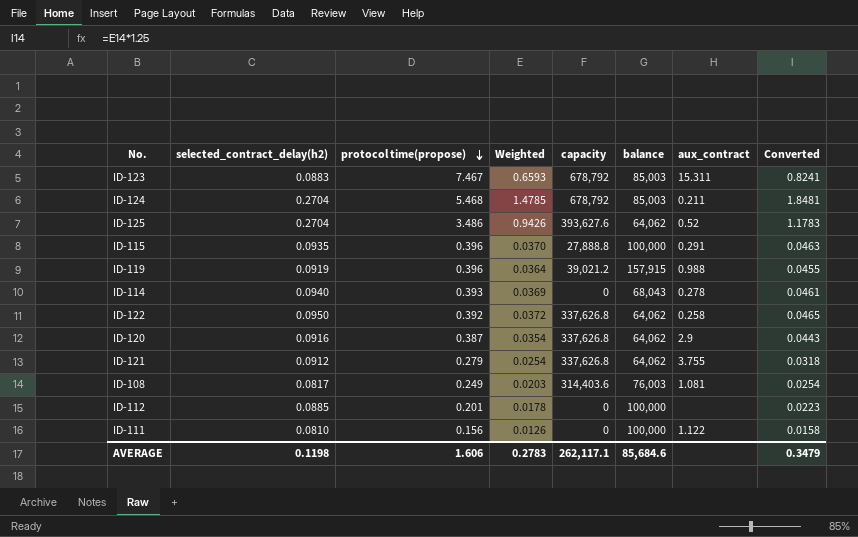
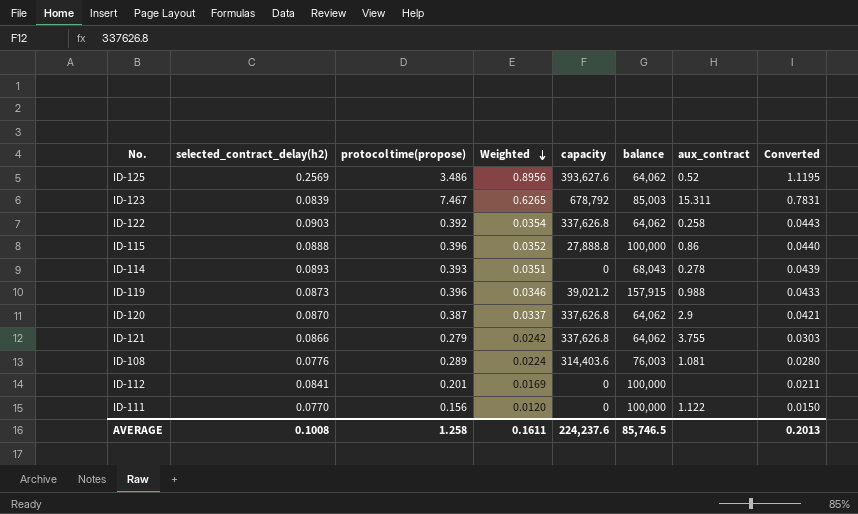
row order: protocol time(propose) descending -> Weighted descending
row ID-124: 0.2704 | 5.468 | 1.4785 | 678,792 | 85,003 | 0.211 | 1.8481 -> none
ID-125 | selected_contract_delay(h2): 0.2704 -> 0.2569
ID-125 | Weighted: 0.9426 -> 0.8956
ID-125 | Converted: 1.1783 -> 1.1195
ID-123 | selected_contract_delay(h2): 0.0883 -> 0.0839
ID-123 | Weighted: 0.6593 -> 0.6265
ID-123 | Converted: 0.8241 -> 0.7831
ID-122 | selected_contract_delay(h2): 0.0950 -> 0.0903
ID-122 | Weighted: 0.0372 -> 0.0354
ID-122 | Converted: 0.0465 -> 0.0443
ID-115 | selected_contract_delay(h2): 0.0935 -> 0.0888
ID-115 | Weighted: 0.0370 -> 0.0352
ID-115 | aux_contract: 0.291 -> 0.86
ID-115 | Converted: 0.0463 -> 0.0440
ID-114 | selected_contract_delay(h2): 0.0940 -> 0.0893
ID-114 | Weighted: 0.0369 -> 0.0351
ID-114 | Converted: 0.0461 -> 0.0439
ID-119 | selected_contract_delay(h2): 0.0919 -> 0.0873
ID-119 | Weighted: 0.0364 -> 0.0346
ID-119 | Converted: 0.0455 -> 0.0433
ID-120 | selected_contract_delay(h2): 0.0916 -> 0.0870
ID-120 | Weighted: 0.0354 -> 0.0337
ID-120 | Converted: 0.0443 -> 0.0421
ID-121 | selected_contract_delay(h2): 0.0912 -> 0.0866
ID-121 | Weighted: 0.0254 -> 0.0242
ID-121 | Converted: 0.0318 -> 0.0303
ID-108 | selected_contract_delay(h2): 0.0817 -> 0.0776
ID-108 | protocol time(propose): 0.249 -> 0.289
ID-108 | Weighted: 0.0203 -> 0.0224
ID-108 | Converted: 0.0254 -> 0.0280
ID-112 | selected_contract_delay(h2): 0.0885 -> 0.0841
ID-112 | Weighted: 0.0178 -> 0.0169
ID-112 | Converted: 0.0223 -> 0.0211
ID-111 | selected_contract_delay(h2): 0.0810 -> 0.0770
ID-111 | Weighted: 0.0126 -> 0.0120
ID-111 | Converted: 0.0158 -> 0.0150
AVERAGE | selected_contract_delay(h2): 0.1198 -> 0.1008
AVERAGE | protocol time(propose): 1.606 -> 1.258
AVERAGE | Weighted: 0.2783 -> 0.1611
AVERAGE | capacity: 262,117.1 -> 224,237.6
AVERAGE | balance: 85,684.6 -> 85,746.5
AVERAGE | Converted: 0.3479 -> 0.2013

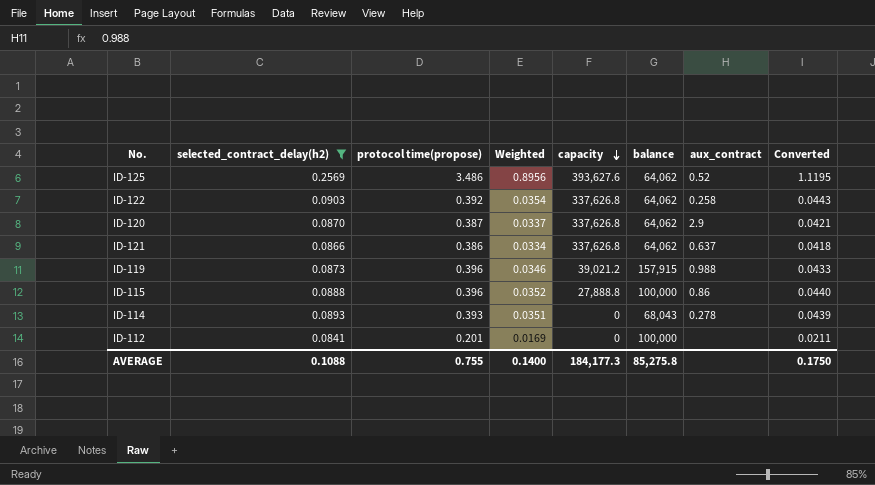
filter: none -> selected_contract_delay(h2) >= 0.0841
row order: Weighted descending -> capacity descending
ID-121 | protocol time(propose): 0.279 -> 0.386
ID-121 | Weighted: 0.0242 -> 0.0334
ID-121 | aux_contract: 3.755 -> 0.637
ID-121 | Converted: 0.0303 -> 0.0418
AVERAGE | selected_contract_delay(h2): 0.1008 -> 0.1088
AVERAGE | protocol time(propose): 1.258 -> 0.755
AVERAGE | Weighted: 0.1611 -> 0.1400
AVERAGE | capacity: 224,237.6 -> 184,177.3
AVERAGE | balance: 85,746.5 -> 85,275.8
AVERAGE | Converted: 0.2013 -> 0.1750

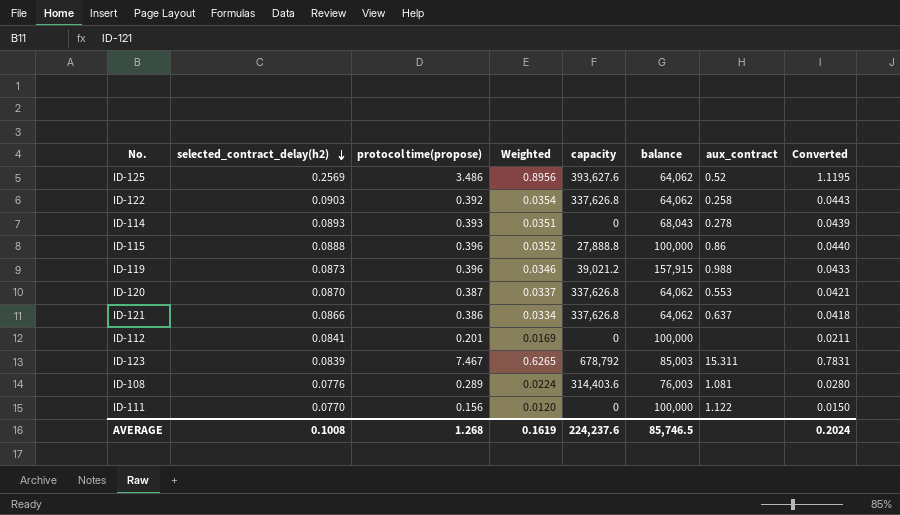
filter: selected_contract_delay(h2) >= 0.0841 -> none
row order: capacity descending -> selected_contract_delay(h2) descending
ID-120 | aux_contract: 2.9 -> 0.553
AVERAGE | selected_contract_delay(h2): 0.1088 -> 0.1008
AVERAGE | protocol time(propose): 0.755 -> 1.268
AVERAGE | Weighted: 0.1400 -> 0.1619
AVERAGE | capacity: 184,177.3 -> 224,237.6
AVERAGE | balance: 85,275.8 -> 85,746.5
AVERAGE | Converted: 0.1750 -> 0.2024

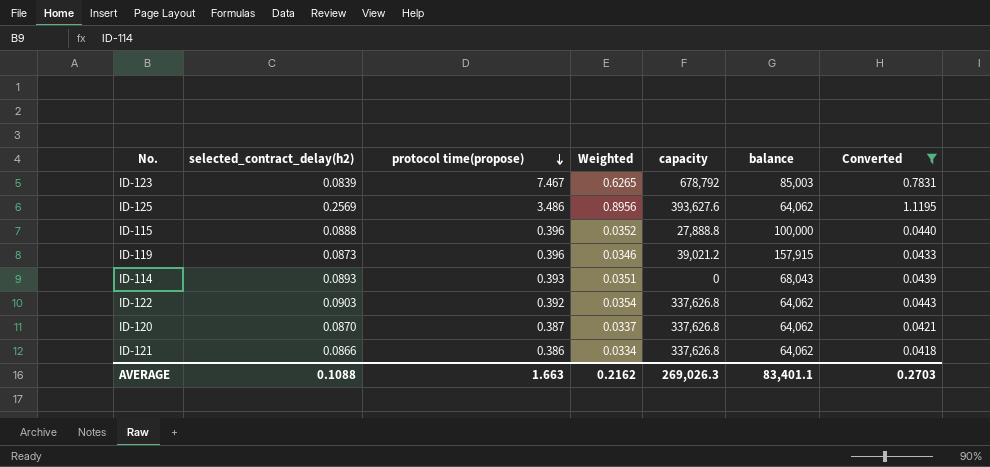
filter: none -> Converted >= 0.0418
row order: selected_contract_delay(h2) descending -> protocol time(propose) descending
column aux_contract | position: 7 -> none
AVERAGE | selected_contract_delay(h2): 0.1008 -> 0.1088
AVERAGE | protocol time(propose): 1.268 -> 1.663
AVERAGE | Weighted: 0.1619 -> 0.2162
AVERAGE | capacity: 224,237.6 -> 269,026.3
AVERAGE | balance: 85,746.5 -> 83,401.1
AVERAGE | Converted: 0.2024 -> 0.2703

